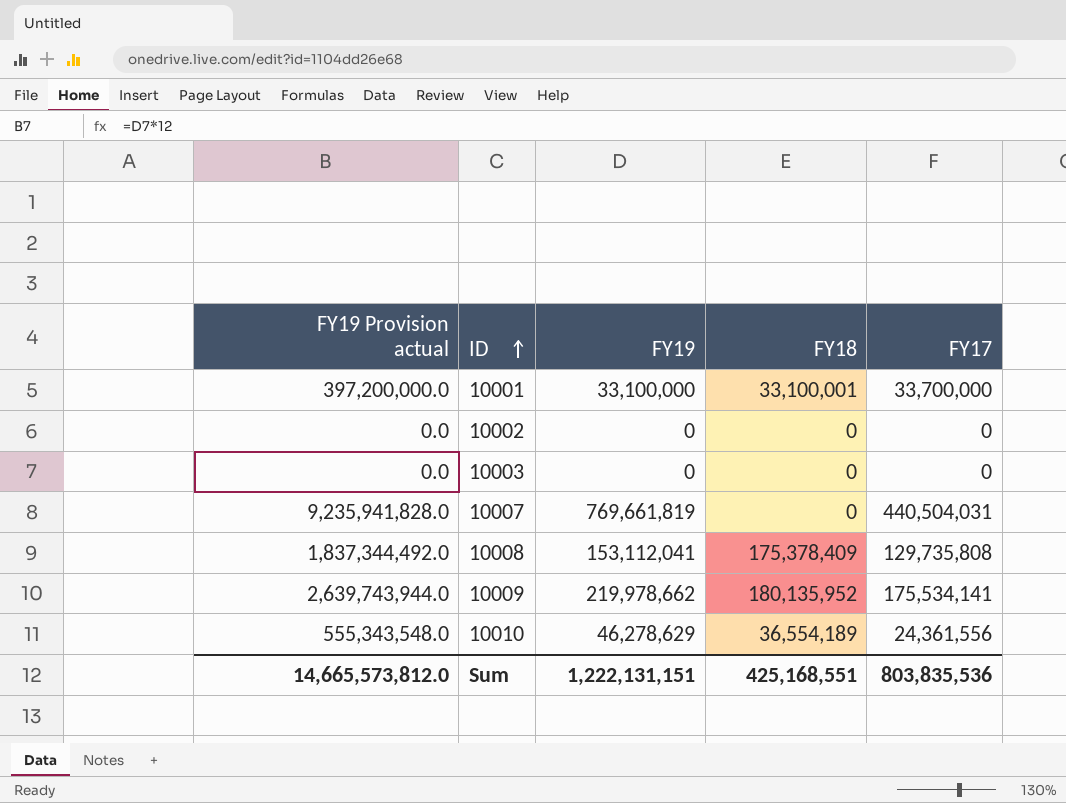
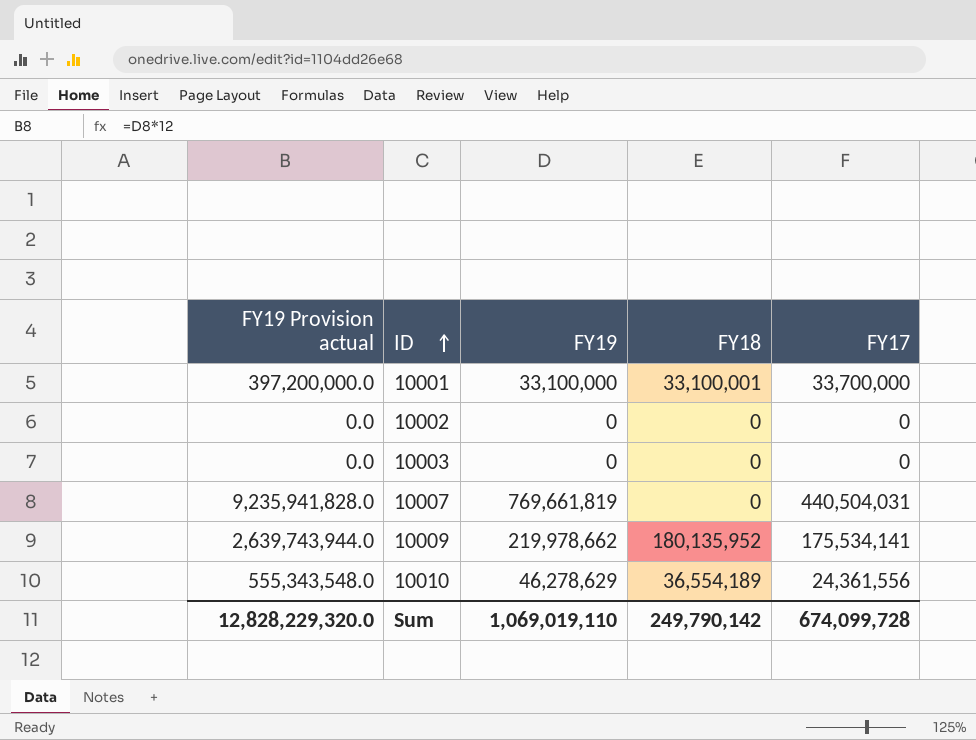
row 10008: 1,837,344,492.0 | 153,112,041 | 175,378,409 | 129,735,808 -> none
Sum | FY19 Provision actual: 14,665,573,812.0 -> 12,828,229,320.0
Sum | FY19: 1,222,131,151 -> 1,069,019,110
Sum | FY18: 425,168,551 -> 249,790,142
Sum | FY17: 803,835,536 -> 674,099,728

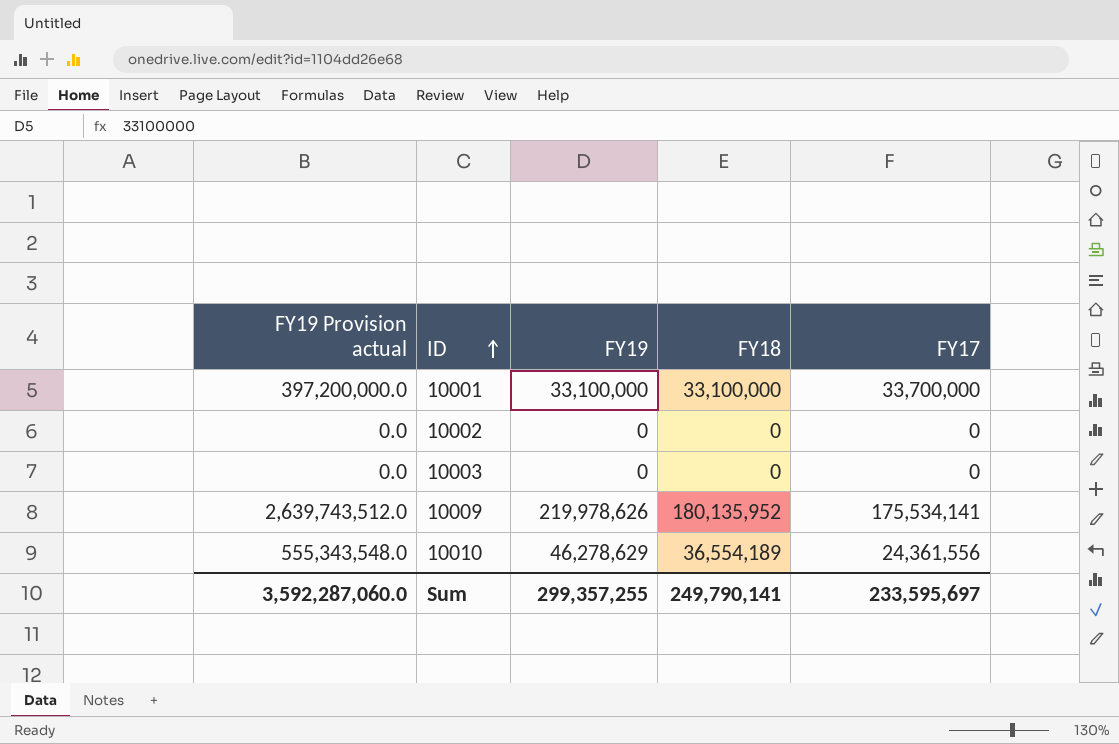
row 10007: 9,235,941,828.0 | 769,661,819 | 0 | 440,504,031 -> none
10001 | FY18: 33,100,001 -> 33,100,000
10009 | FY19 Provision actual: 2,639,743,944.0 -> 2,639,743,512.0
10009 | FY19: 219,978,662 -> 219,978,626
Sum | FY19 Provision actual: 12,828,229,320.0 -> 3,592,287,060.0
Sum | FY19: 1,069,019,110 -> 299,357,255
Sum | FY18: 249,790,142 -> 249,790,141
Sum | FY17: 674,099,728 -> 233,595,697

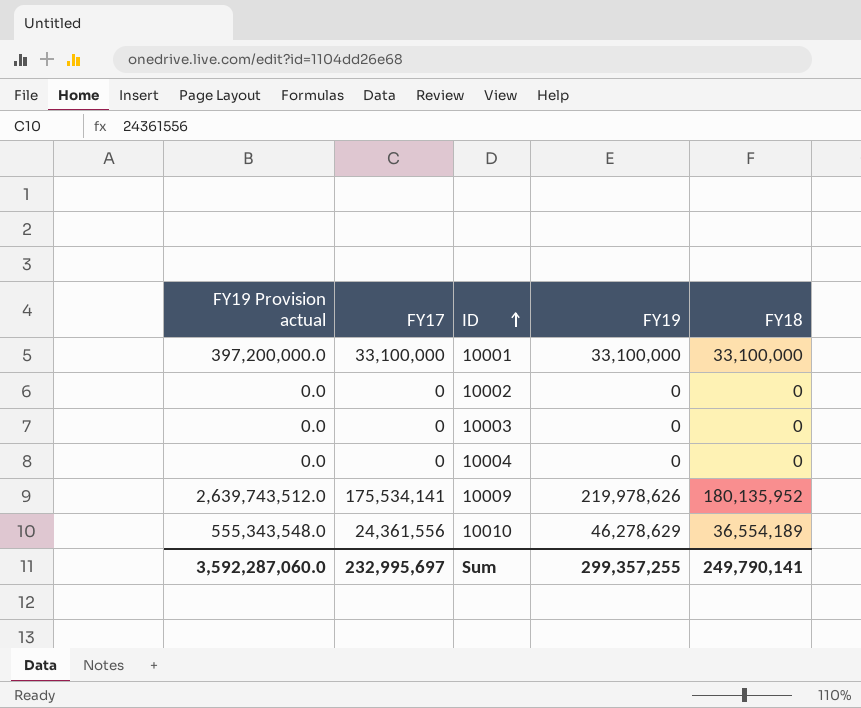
column FY17 | position: 5 -> 2
10001 | FY17: 33,700,000 -> 33,100,000
row 10004: none -> 0.0 | 0 | 0 | 0
Sum | FY17: 233,595,697 -> 232,995,697

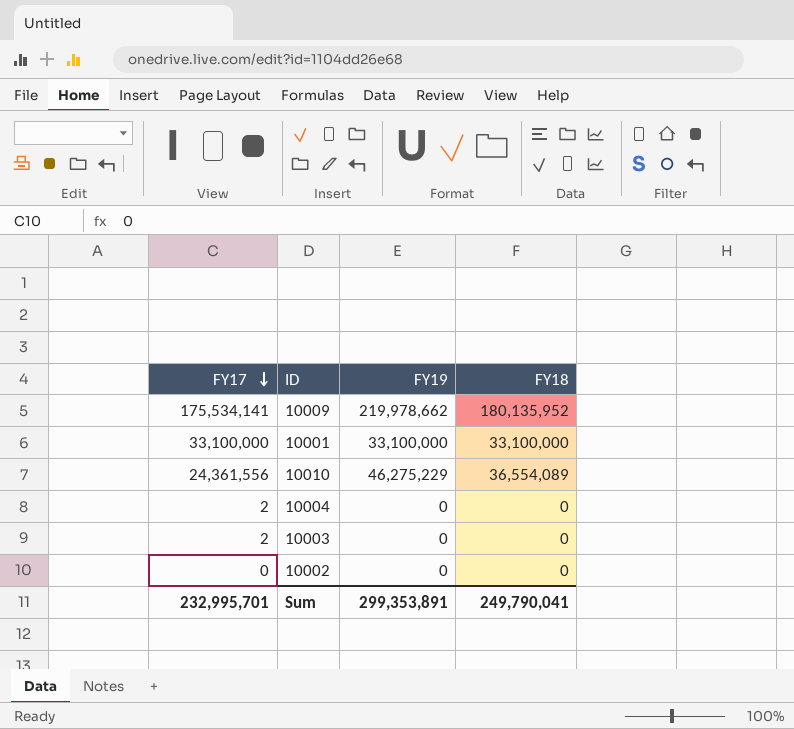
row order: ID ascending -> FY17 descending
column FY19 Provision actual | formula: [FY19] * 12 -> none
10009 | FY19: 219,978,626 -> 219,978,662
10010 | FY19: 46,278,629 -> 46,275,229
10010 | FY18: 36,554,189 -> 36,554,089
10004 | FY17: 0 -> 2
10003 | FY17: 0 -> 2
Sum | FY17: 232,995,697 -> 232,995,701
Sum | FY19: 299,357,255 -> 299,353,891
Sum | FY18: 249,790,141 -> 249,790,041

